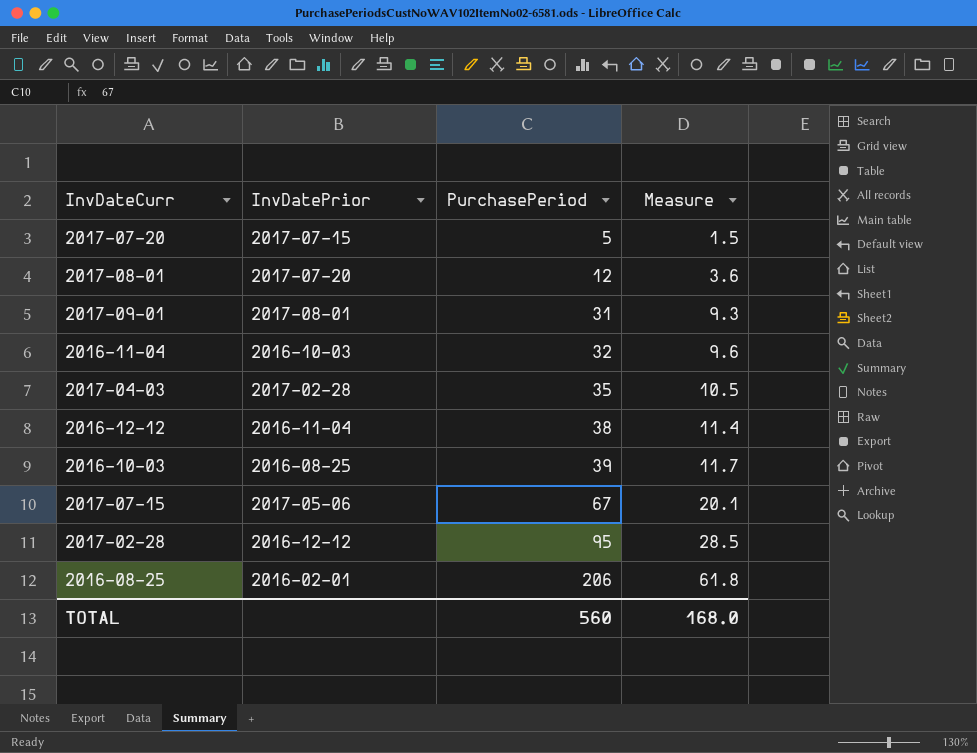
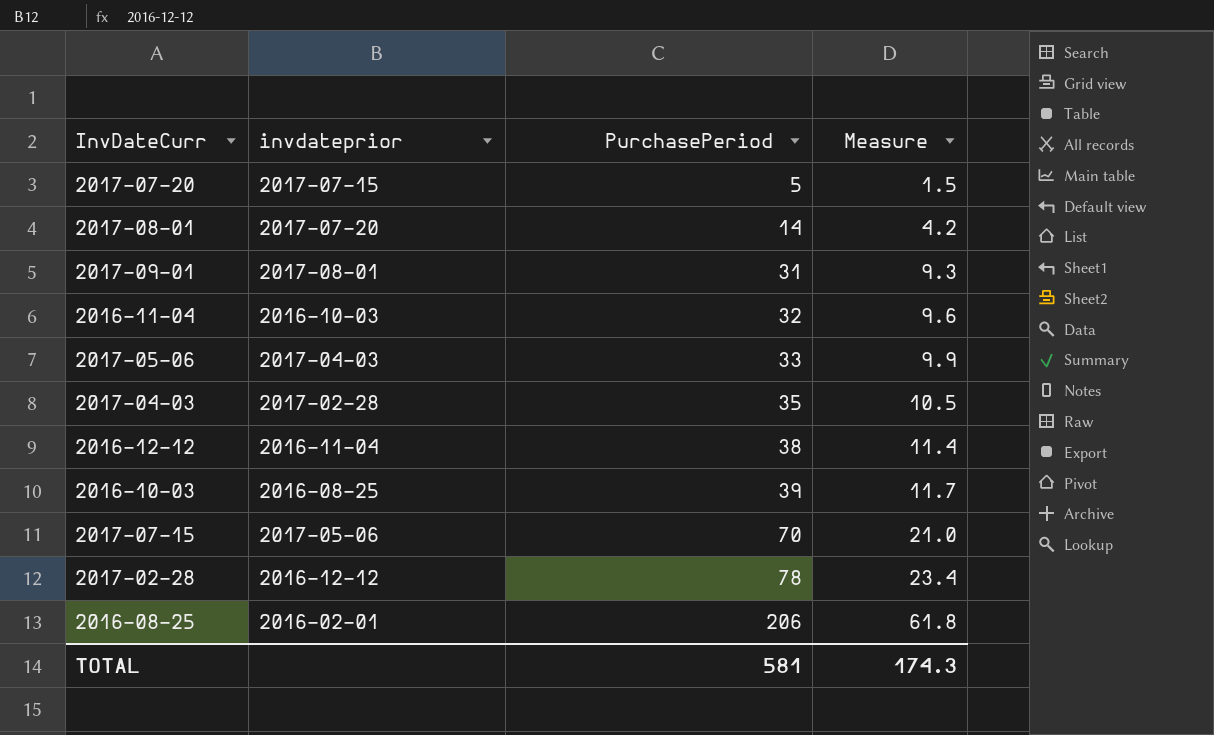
column name: InvDatePrior -> invdateprior
2017-08-01 | PurchasePeriod: 12 -> 14
2017-08-01 | Measure: 3.6 -> 4.2
row 2017-05-06: none -> 2017-04-03 | 33 | 9.9
2017-07-15 | PurchasePeriod: 67 -> 70
2017-07-15 | Measure: 20.1 -> 21.0
2017-02-28 | PurchasePeriod: 95 -> 78
2017-02-28 | Measure: 28.5 -> 23.4
TOTAL | PurchasePeriod: 560 -> 581
TOTAL | Measure: 168.0 -> 174.3

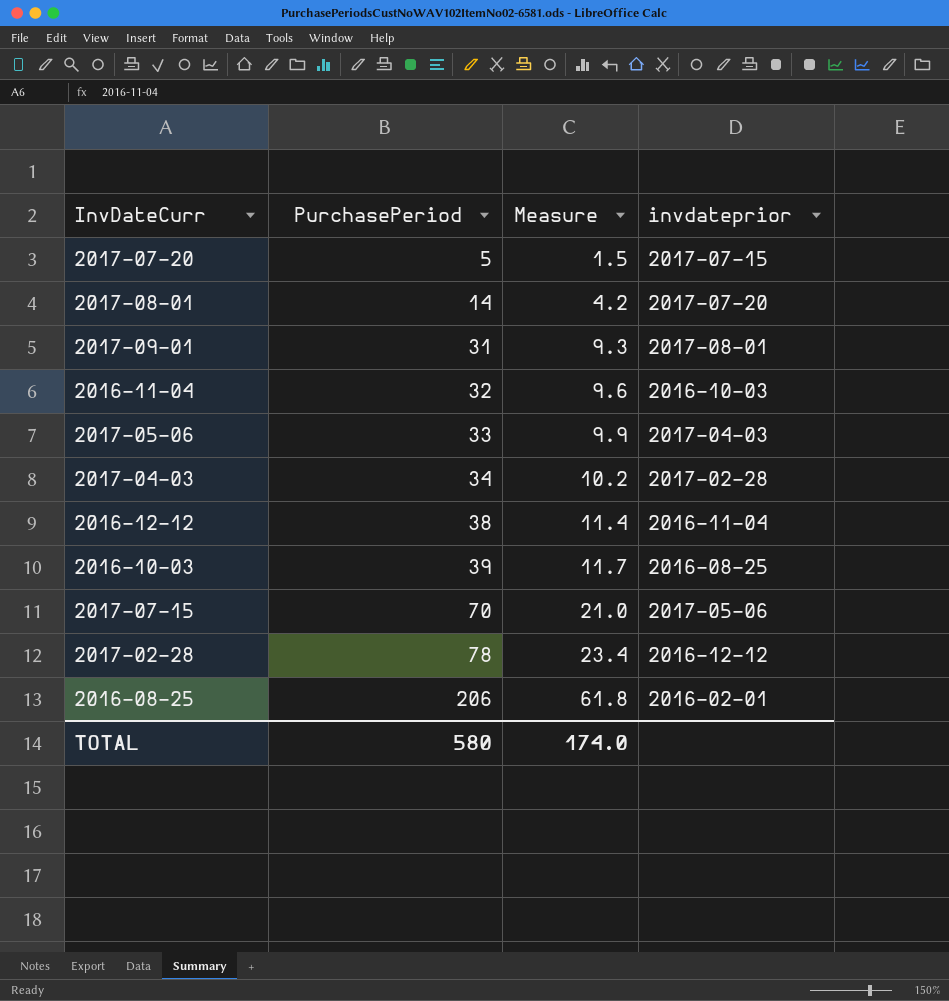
column invdateprior | position: 2 -> 4
2017-04-03 | PurchasePeriod: 35 -> 34
2017-04-03 | Measure: 10.5 -> 10.2
TOTAL | PurchasePeriod: 581 -> 580
TOTAL | Measure: 174.3 -> 174.0

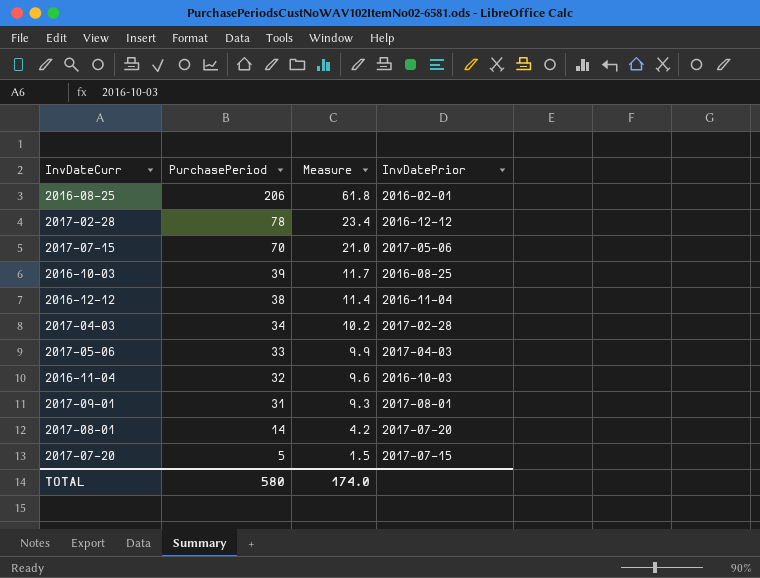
row order: PurchasePeriod ascending -> PurchasePeriod descending
column name: invdateprior -> InvDatePrior

